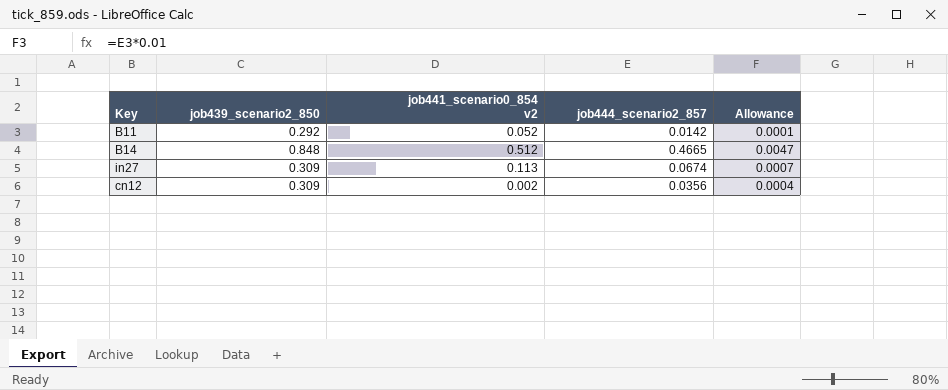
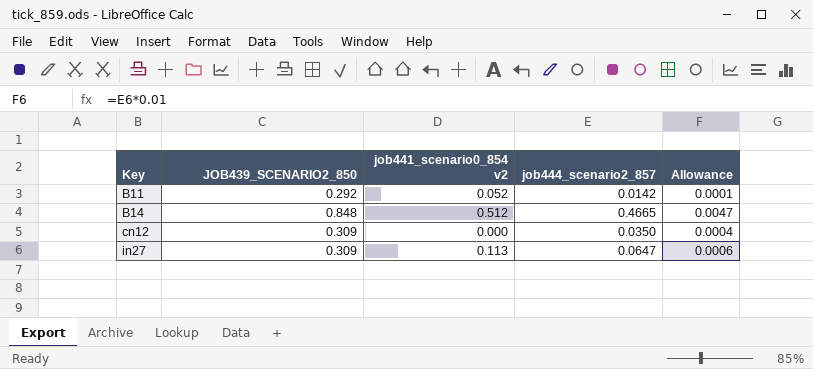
row order: none -> Key ascending
column name: job439_scenario2_850 -> JOB439_SCENARIO2_850
cn12 | job441_scenario0_854 v2: 0.002 -> 0.000
cn12 | job444_scenario2_857: 0.0356 -> 0.0350
in27 | job444_scenario2_857: 0.0674 -> 0.0647
in27 | Allowance: 0.0007 -> 0.0006

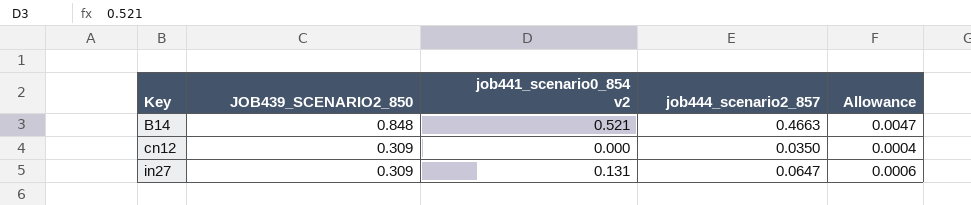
row B11: 0.292 | 0.052 | 0.0142 | 0.0001 -> none
B14 | job441_scenario0_854 v2: 0.512 -> 0.521
B14 | job444_scenario2_857: 0.4665 -> 0.4663
in27 | job441_scenario0_854 v2: 0.113 -> 0.131

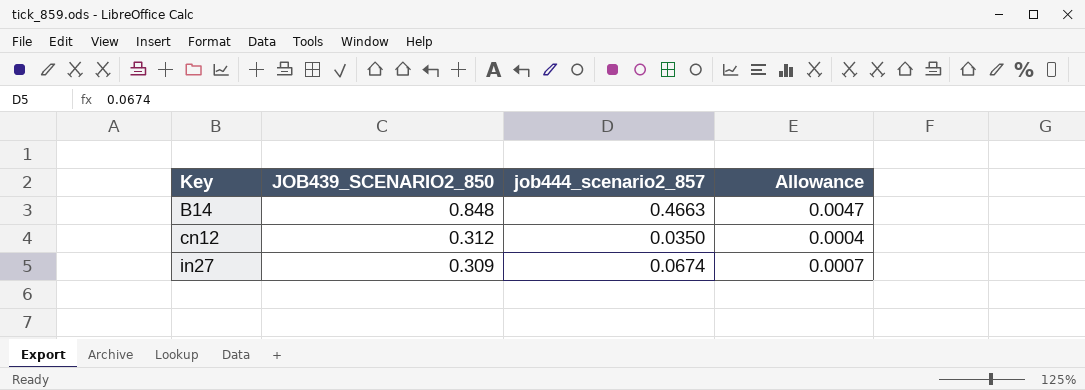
column job441_scenario0_854 v2 | position: 3 -> none
cn12 | JOB439_SCENARIO2_850: 0.309 -> 0.312
in27 | job444_scenario2_857: 0.0647 -> 0.0674
in27 | Allowance: 0.0006 -> 0.0007

